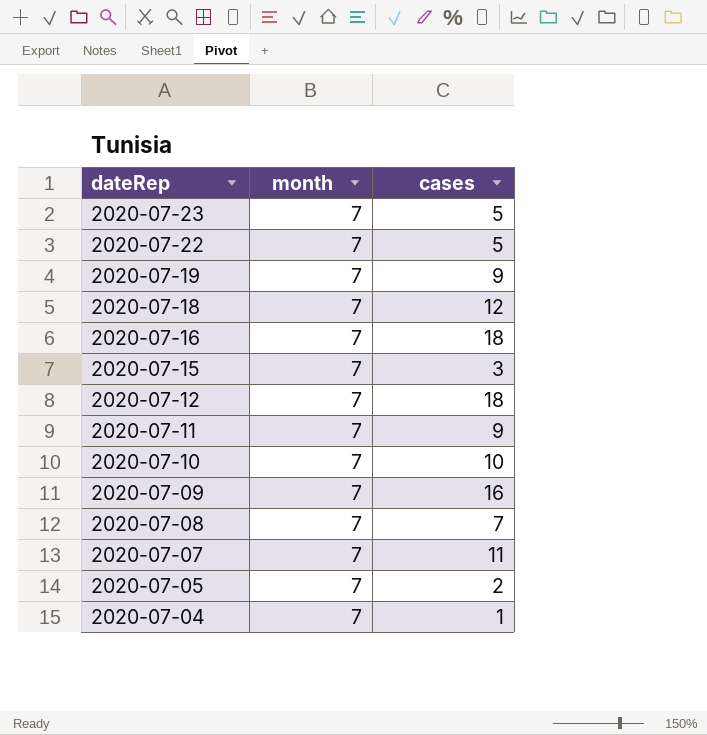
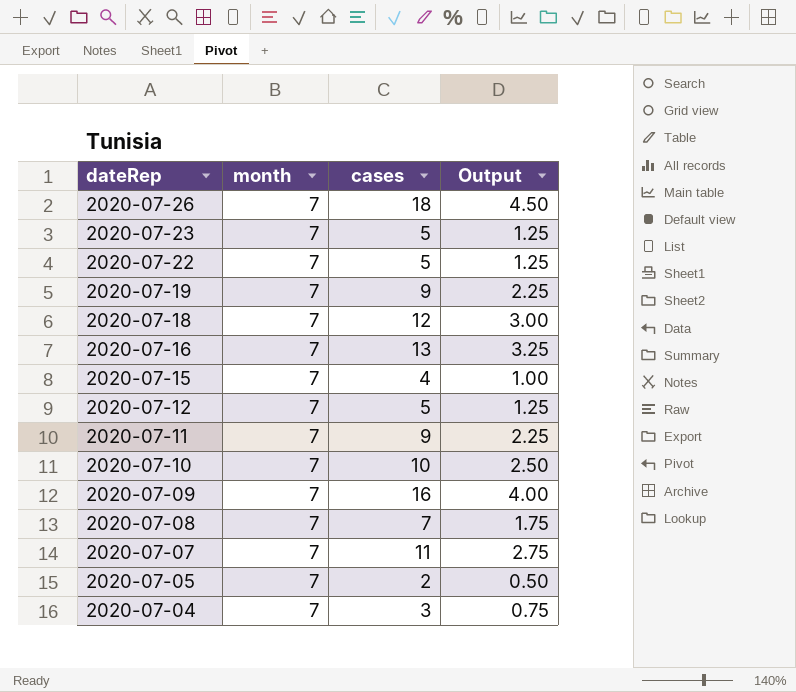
column Output | formula: none -> [cases] * 0.25
row 2020-07-26: none -> 7 | 18 | 4.50
2020-07-16 | cases: 18 -> 13
2020-07-15 | cases: 3 -> 4
2020-07-12 | cases: 18 -> 5
2020-07-04 | cases: 1 -> 3

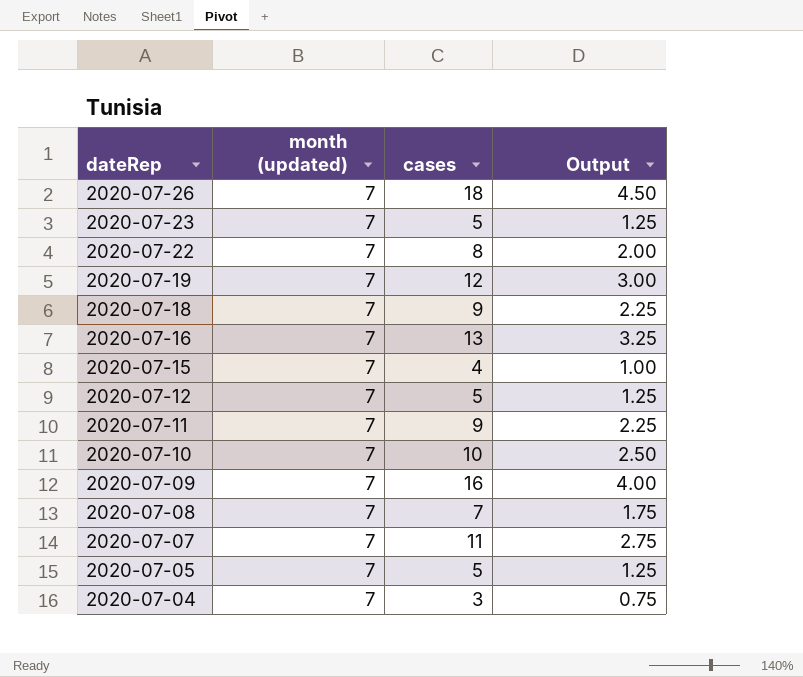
column name: month -> month (updated)
2020-07-22 | cases: 5 -> 8
2020-07-22 | Output: 1.25 -> 2.00
2020-07-19 | cases: 9 -> 12
2020-07-19 | Output: 2.25 -> 3.00
2020-07-18 | cases: 12 -> 9
2020-07-18 | Output: 3.00 -> 2.25
2020-07-05 | cases: 2 -> 5
2020-07-05 | Output: 0.50 -> 1.25

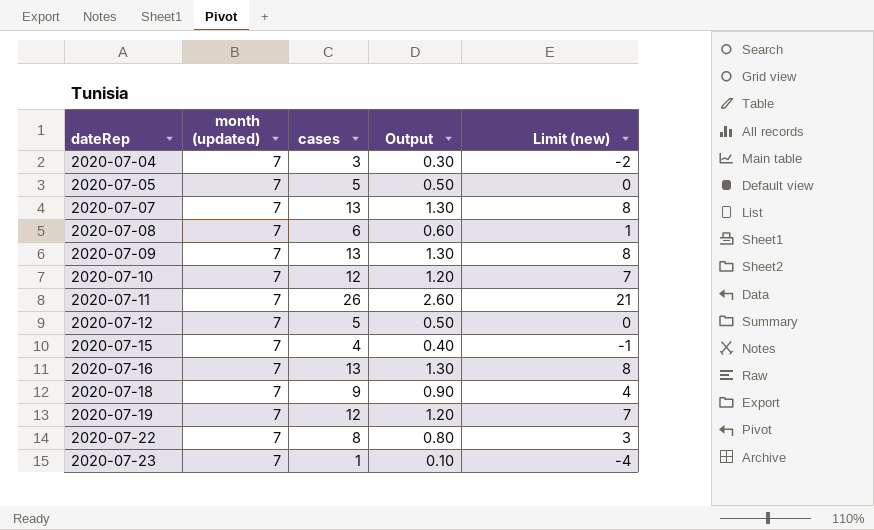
row order: dateRep descending -> dateRep ascending
column Output | formula: [cases] * 0.25 -> [cases] * 0.1
column Limit (new) | formula: none -> [cases] - 5
row 2020-07-26: 7 | 18 | 4.50 -> none
2020-07-07 | cases: 11 -> 13
2020-07-08 | cases: 7 -> 6
2020-07-09 | cases: 16 -> 13
2020-07-10 | cases: 10 -> 12
2020-07-11 | cases: 9 -> 26
2020-07-23 | cases: 5 -> 1

